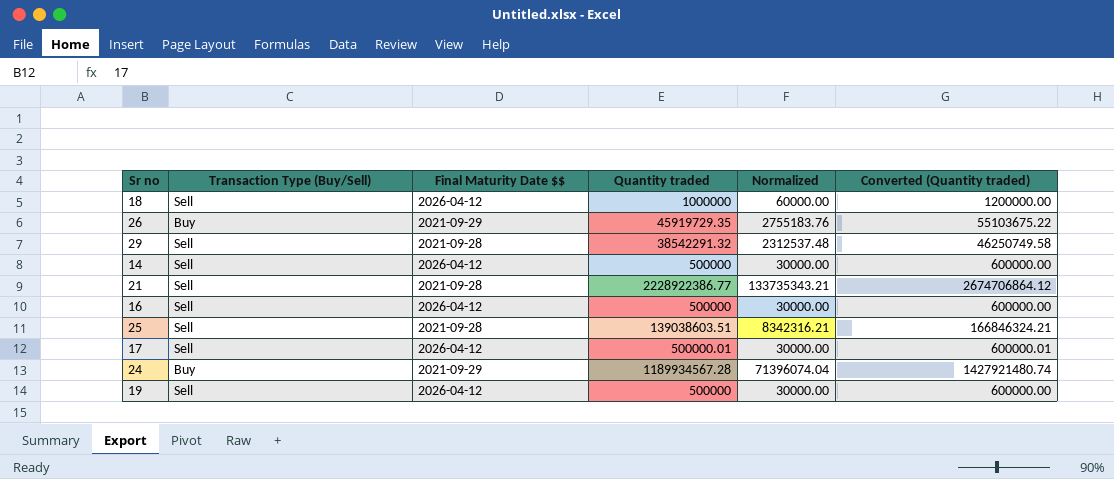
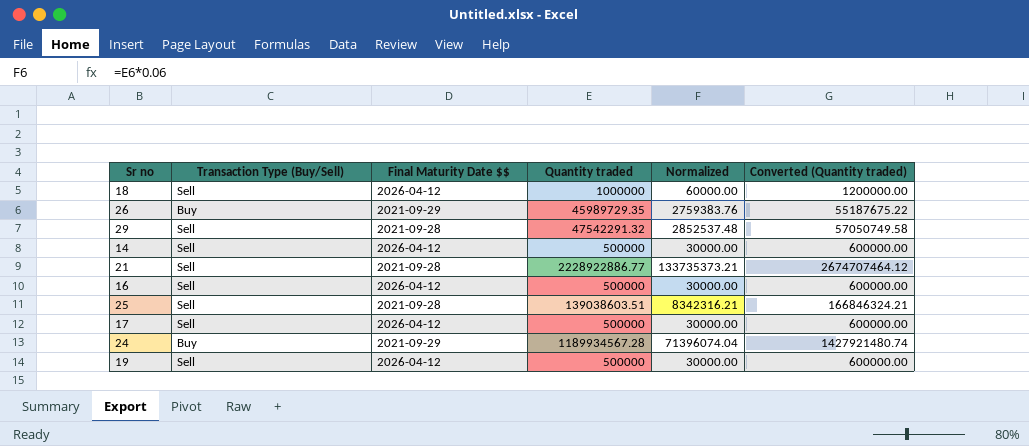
26 | Quantity traded: 45919729.35 -> 45989729.35
26 | Normalized: 2755183.76 -> 2759383.76
26 | Converted (Quantity traded): 55103675.22 -> 55187675.22
29 | Quantity traded: 38542291.32 -> 47542291.32
29 | Normalized: 2312537.48 -> 2852537.48
29 | Converted (Quantity traded): 46250749.58 -> 57050749.58
21 | Quantity traded: 2228922386.77 -> 2228922886.77
21 | Normalized: 133735343.21 -> 133735373.21
21 | Converted (Quantity traded): 2674706864.12 -> 2674707464.12
17 | Quantity traded: 500000.01 -> 500000
17 | Converted (Quantity traded): 600000.01 -> 600000.00

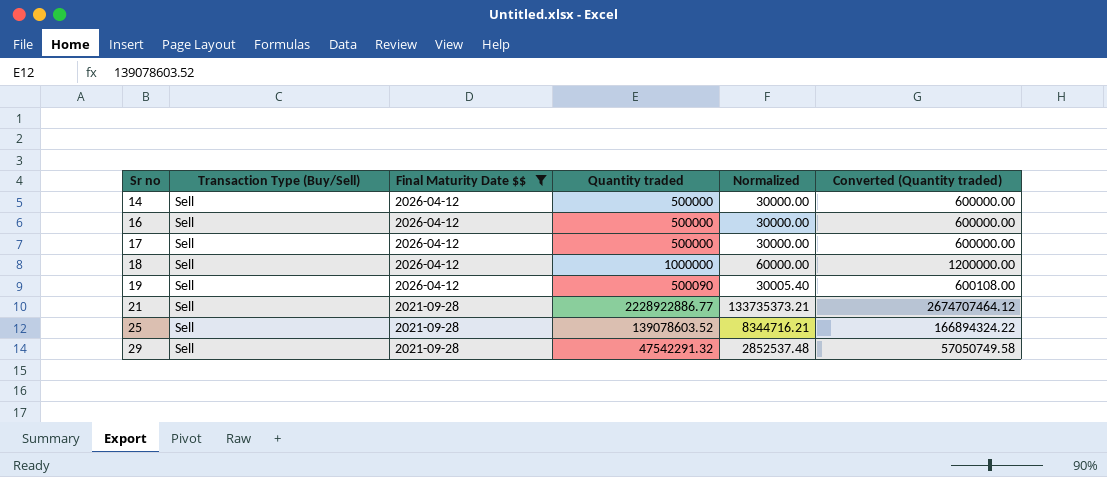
filter: none -> Final Maturity Date $$ != 2021-09-29
row order: none -> Sr no ascending
19 | Quantity traded: 500000 -> 500090
19 | Normalized: 30000.00 -> 30005.40
19 | Converted (Quantity traded): 600000.00 -> 600108.00
25 | Quantity traded: 139038603.51 -> 139078603.52
25 | Normalized: 8342316.21 -> 8344716.21
25 | Converted (Quantity traded): 166846324.21 -> 166894324.22

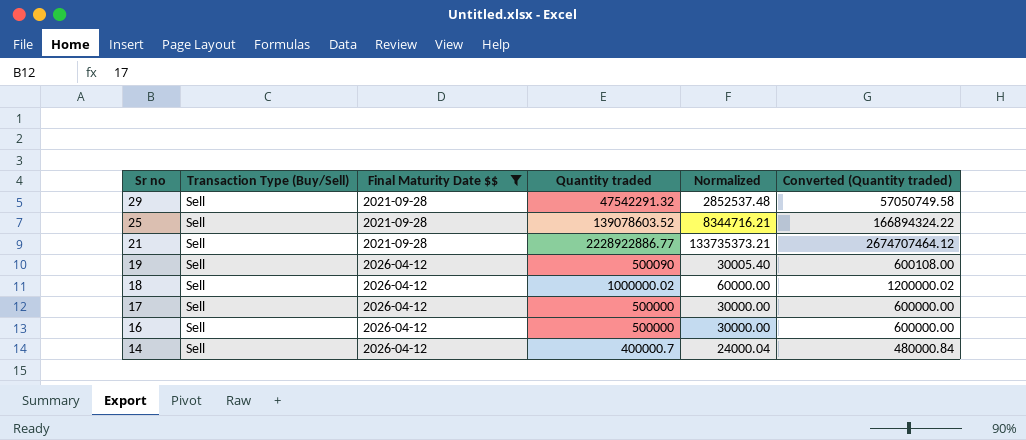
row order: Sr no ascending -> Sr no descending
18 | Quantity traded: 1000000 -> 1000000.02
18 | Converted (Quantity traded): 1200000.00 -> 1200000.02
14 | Quantity traded: 500000 -> 400000.7
14 | Normalized: 30000.00 -> 24000.04
14 | Converted (Quantity traded): 600000.00 -> 480000.84

